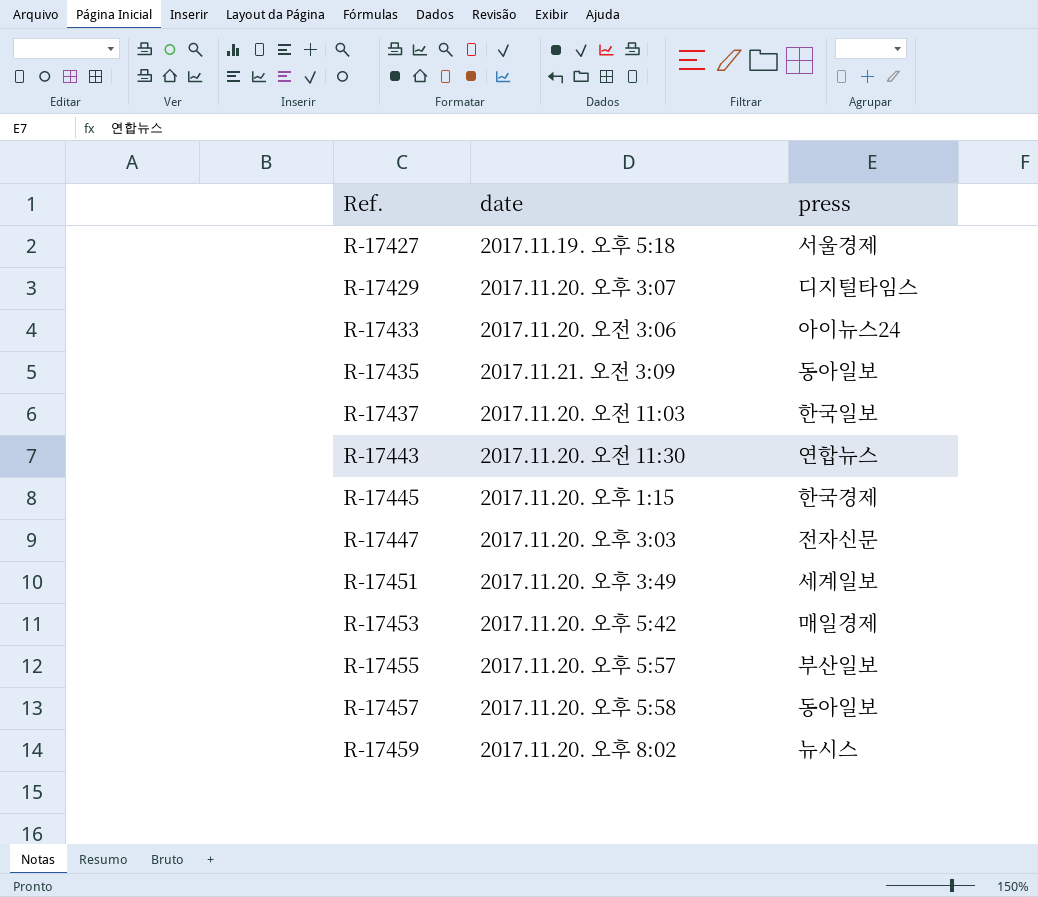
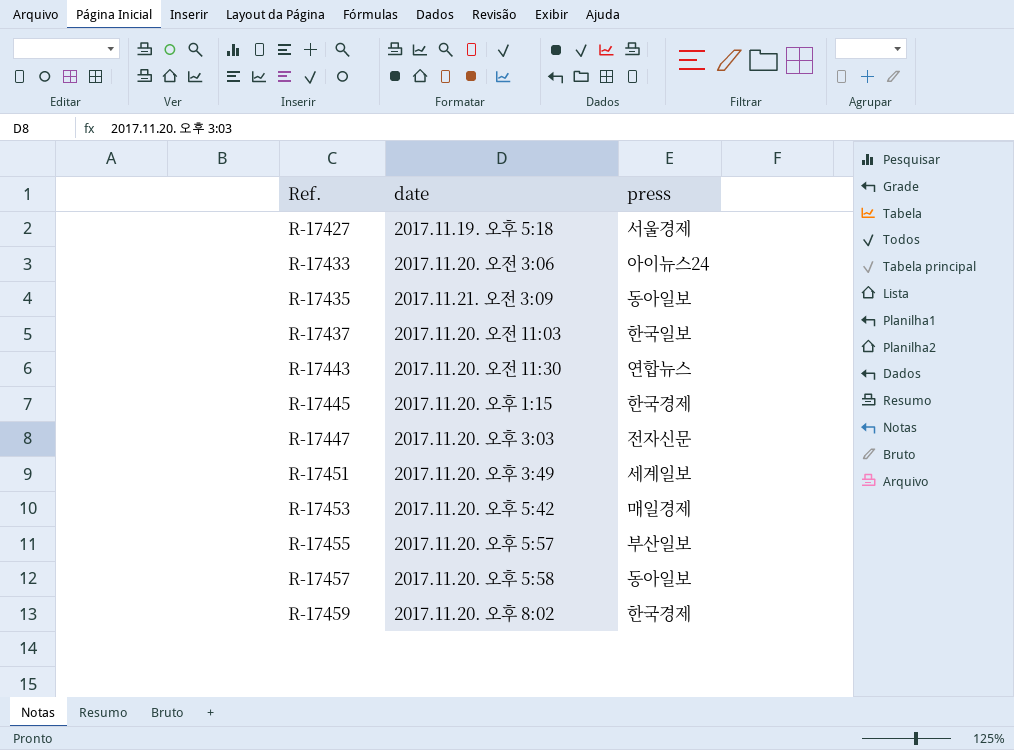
row R-17429: 2017.11.20. 오후 3:07 | 디지털타임스 -> none
R-17459 | press: 뉴시스 -> 한국경제

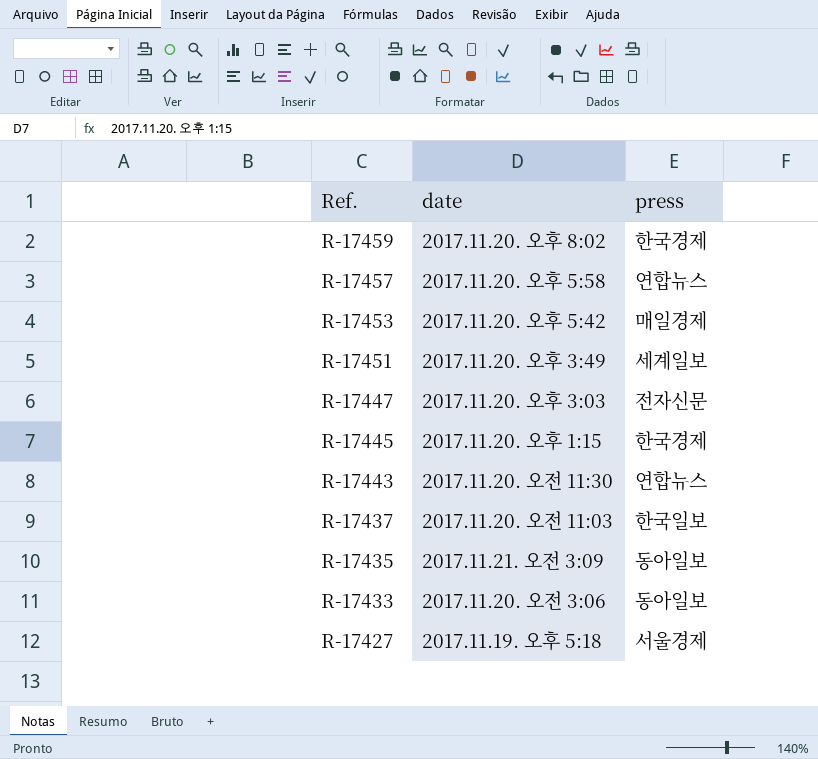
row order: Ref. ascending -> Ref. descending
row R-17455: 2017.11.20. 오후 5:57 | 부산일보 -> none
R-17457 | press: 동아일보 -> 연합뉴스
R-17433 | press: 아이뉴스24 -> 동아일보

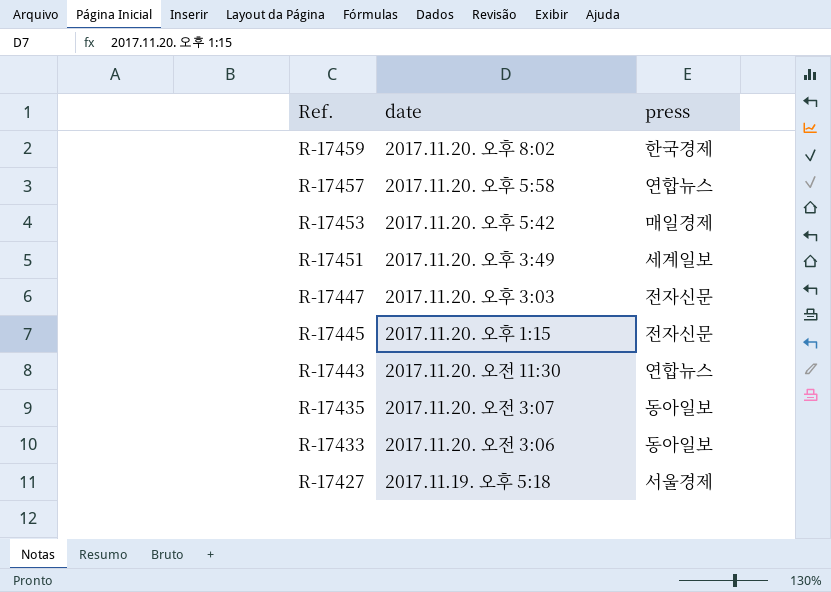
row R-17437: 2017.11.20. 오전 11:03 | 한국일보 -> none
R-17445 | press: 한국경제 -> 전자신문
R-17435 | date: 2017.11.21. 오전 3:09 -> 2017.11.20. 오전 3:07

